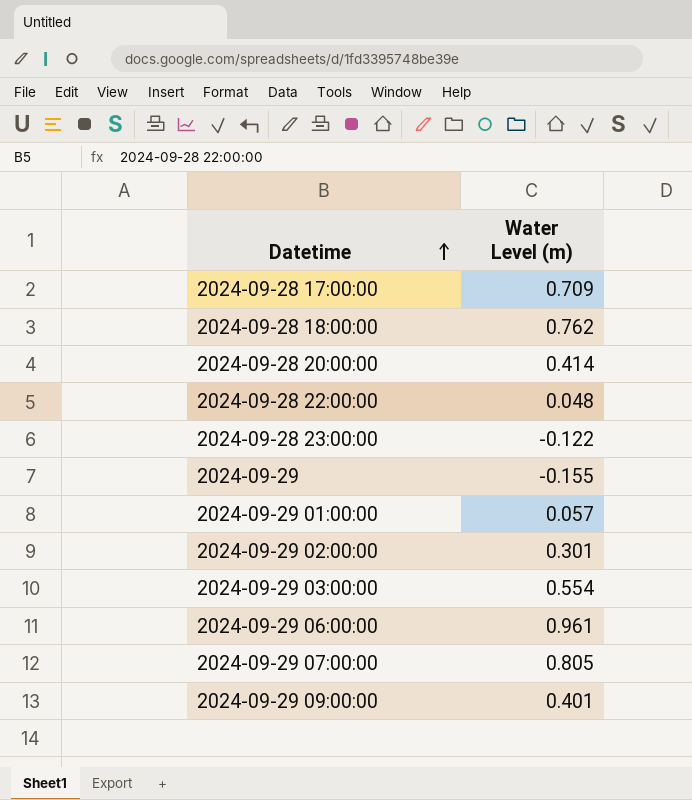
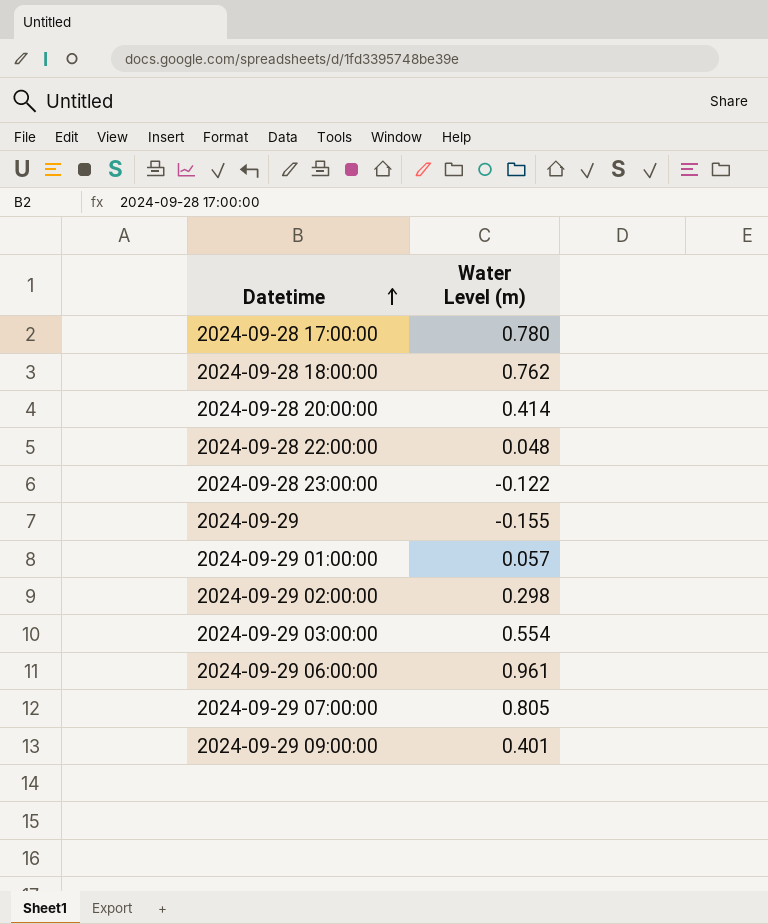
2024-09-28 17:00:00 | Water Level (m): 0.709 -> 0.780
2024-09-29 02:00:00 | Water Level (m): 0.301 -> 0.298

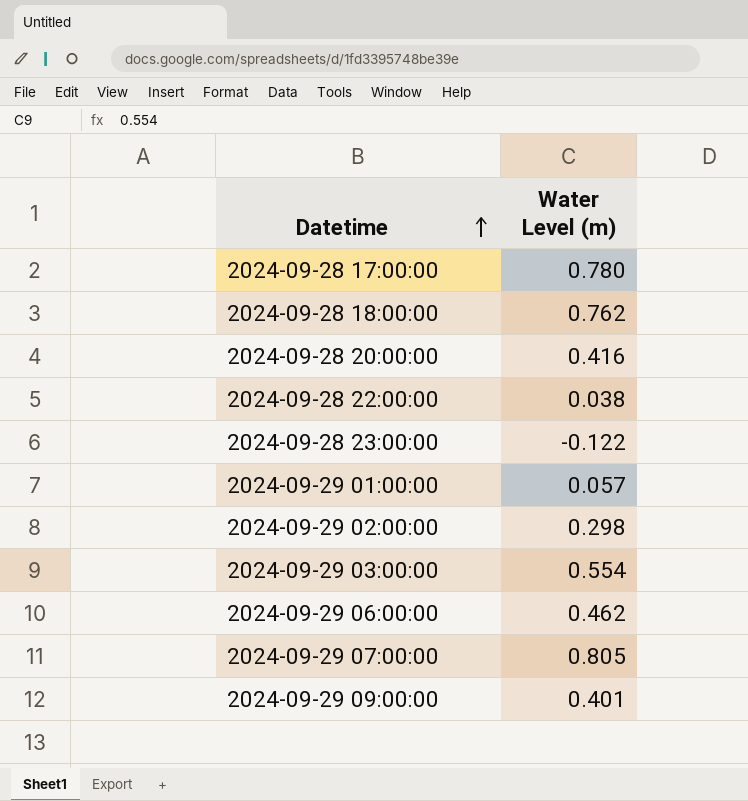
row 2024-09-29: -0.155 -> none
2024-09-28 20:00:00 | Water Level (m): 0.414 -> 0.416
2024-09-28 22:00:00 | Water Level (m): 0.048 -> 0.038
2024-09-29 06:00:00 | Water Level (m): 0.961 -> 0.462

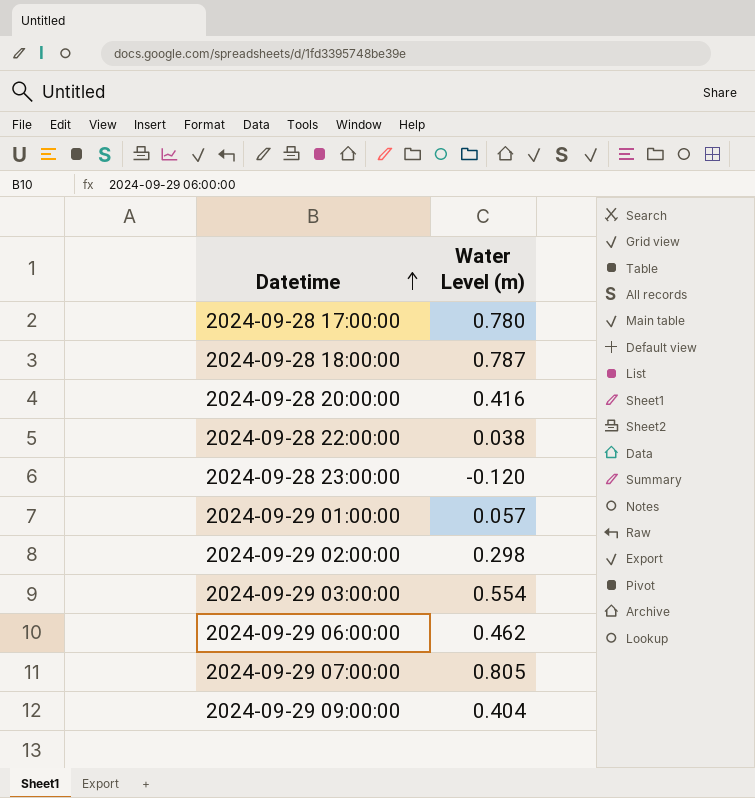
2024-09-28 18:00:00 | Water Level (m): 0.762 -> 0.787
2024-09-28 23:00:00 | Water Level (m): -0.122 -> -0.120
2024-09-29 09:00:00 | Water Level (m): 0.401 -> 0.404

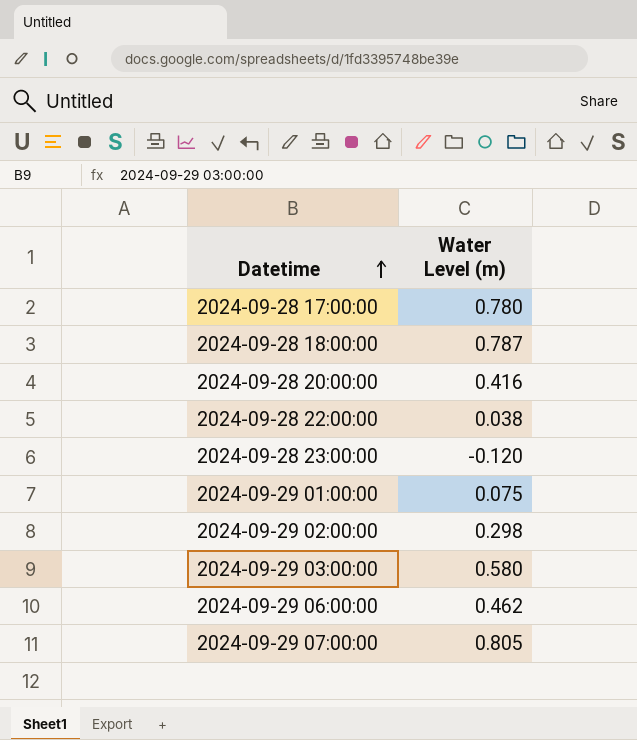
row 2024-09-29 09:00:00: 0.404 -> none
2024-09-29 01:00:00 | Water Level (m): 0.057 -> 0.075
2024-09-29 03:00:00 | Water Level (m): 0.554 -> 0.580

